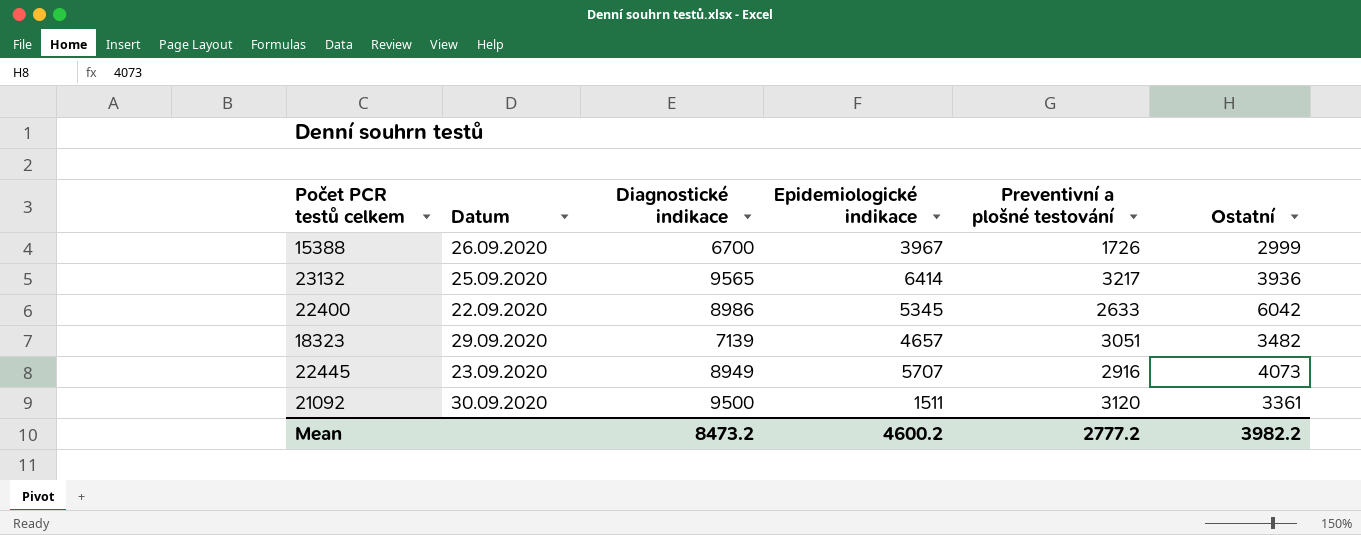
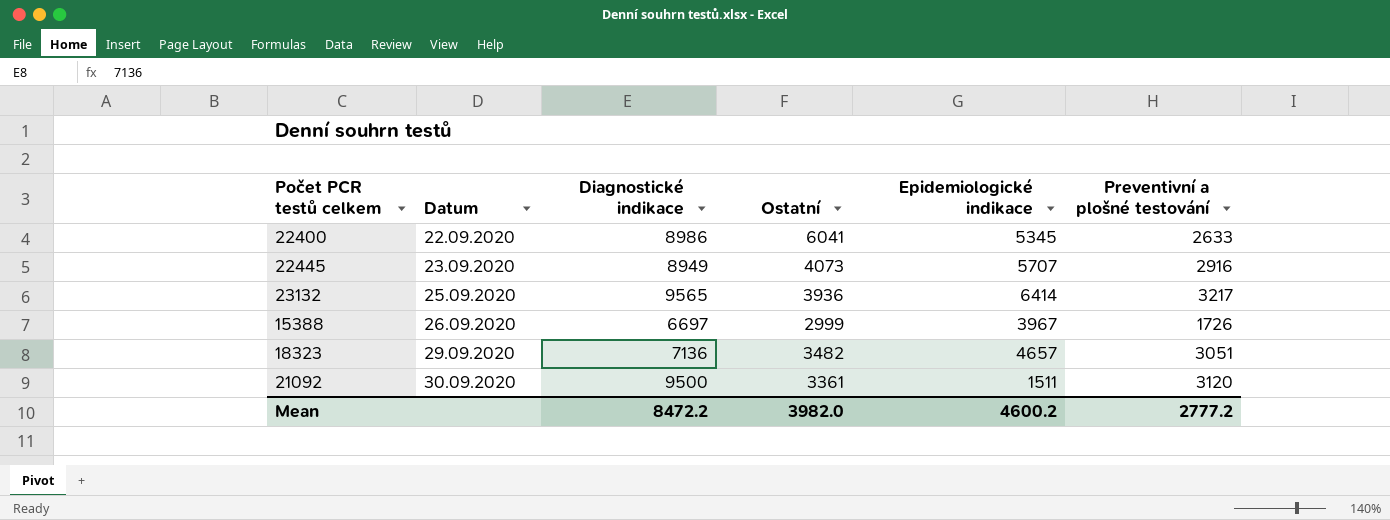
row order: none -> Datum ascending
column Ostatní | position: 6 -> 4
22400 | Ostatní: 6042 -> 6041
15388 | Diagnostické indikace: 6700 -> 6697
18323 | Diagnostické indikace: 7139 -> 7136
Mean | Diagnostické indikace: 8473.2 -> 8472.2
Mean | Ostatní: 3982.2 -> 3982.0

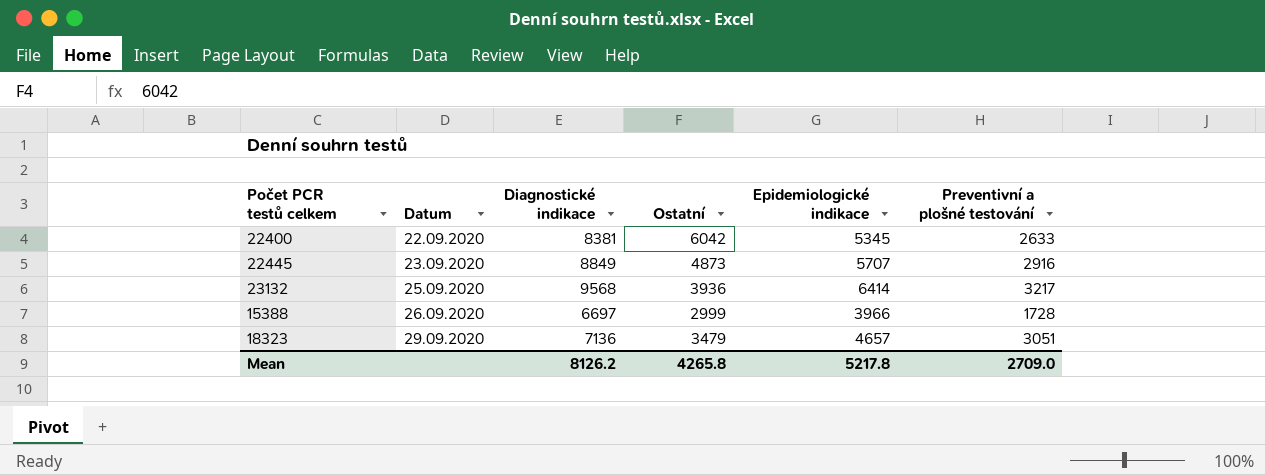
row 21092: 30.09.2020 | 9500 | 3361 | 1511 | 3120 -> none
22400 | Diagnostické indikace: 8986 -> 8381
22400 | Ostatní: 6041 -> 6042
22445 | Diagnostické indikace: 8949 -> 8849
22445 | Ostatní: 4073 -> 4873
23132 | Diagnostické indikace: 9565 -> 9568
15388 | Epidemiologické indikace: 3967 -> 3966
15388 | Preventivní a plošné testování: 1726 -> 1728
18323 | Ostatní: 3482 -> 3479
Mean | Diagnostické indikace: 8472.2 -> 8126.2
Mean | Ostatní: 3982.0 -> 4265.8
Mean | Epidemiologické indikace: 4600.2 -> 5217.8
Mean | Preventivní a plošné testování: 2777.2 -> 2709.0

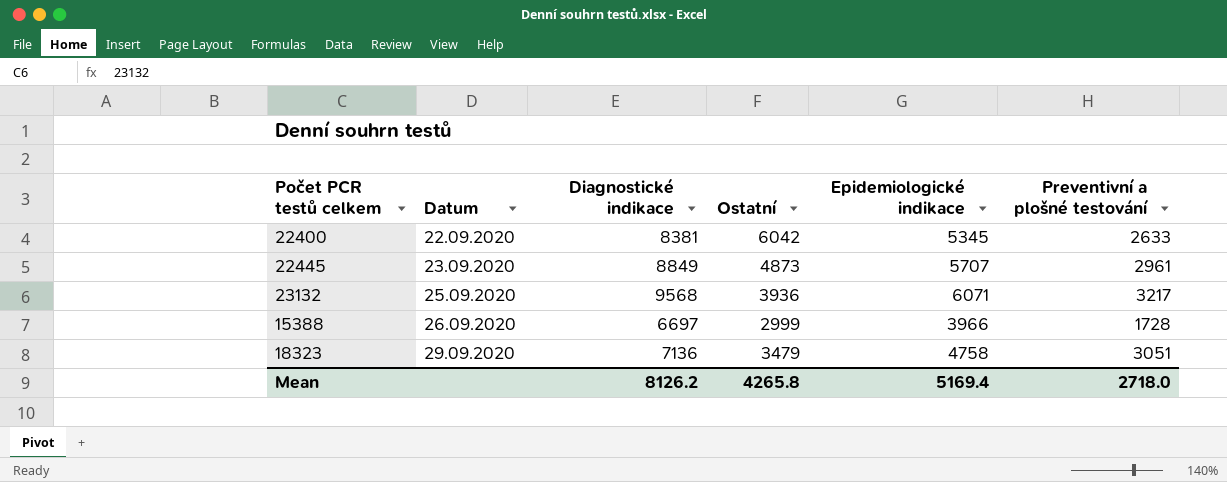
22445 | Preventivní a plošné testování: 2916 -> 2961
23132 | Epidemiologické indikace: 6414 -> 6071
18323 | Epidemiologické indikace: 4657 -> 4758
Mean | Epidemiologické indikace: 5217.8 -> 5169.4
Mean | Preventivní a plošné testování: 2709.0 -> 2718.0

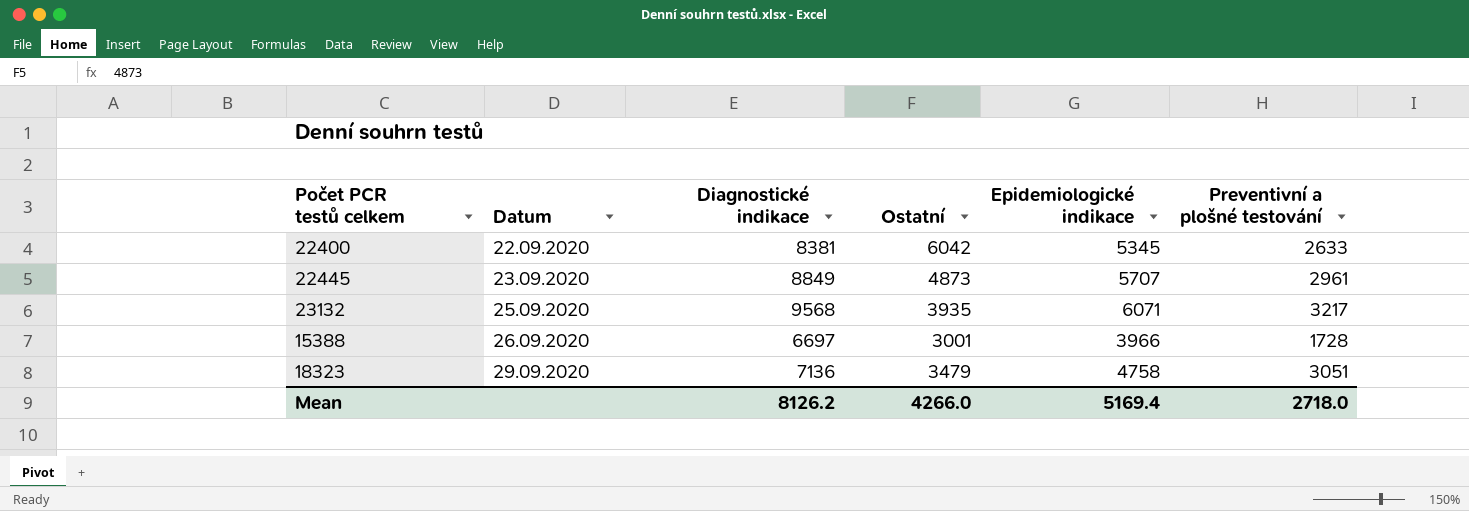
23132 | Ostatní: 3936 -> 3935
15388 | Ostatní: 2999 -> 3001
Mean | Ostatní: 4265.8 -> 4266.0

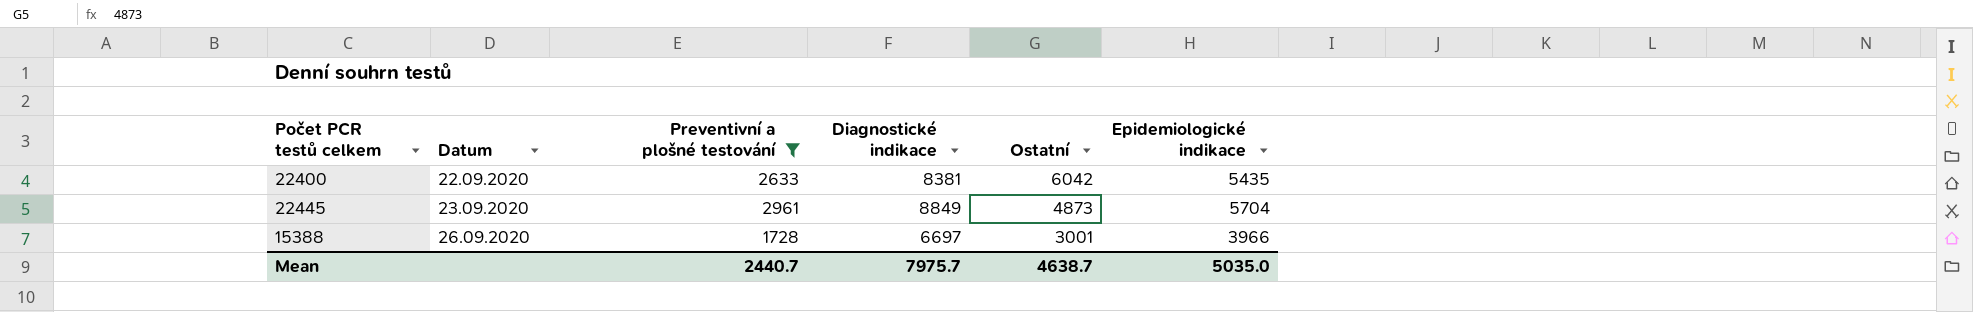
filter: none -> Preventivní a plošné testování <= 2961
column Preventivní a plošné testování | position: 6 -> 3
22400 | Epidemiologické indikace: 5345 -> 5435
22445 | Epidemiologické indikace: 5707 -> 5704
Mean | Preventivní a plošné testování: 2718.0 -> 2440.7
Mean | Diagnostické indikace: 8126.2 -> 7975.7
Mean | Ostatní: 4266.0 -> 4638.7
Mean | Epidemiologické indikace: 5169.4 -> 5035.0

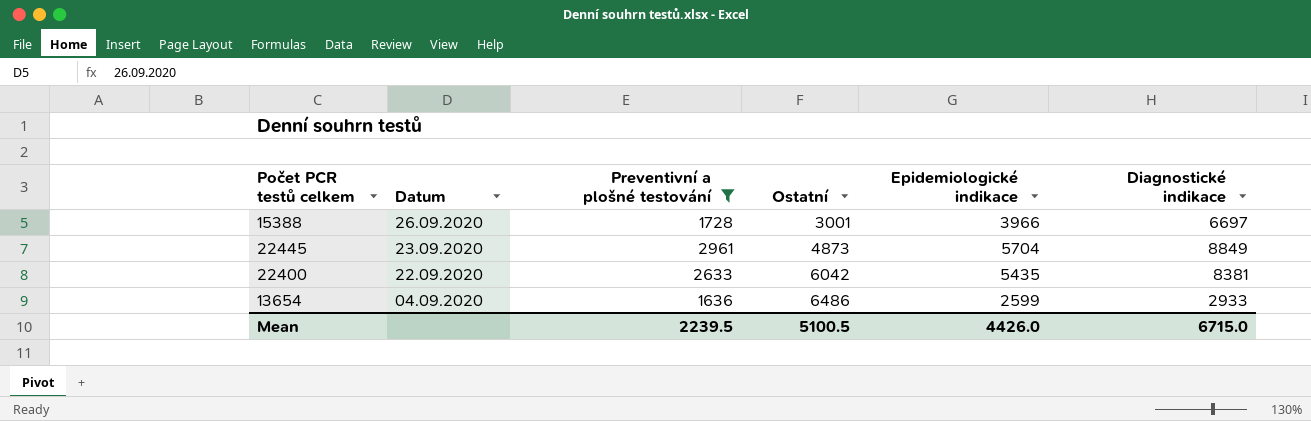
row order: Datum ascending -> Datum descending
column Diagnostické indikace | position: 4 -> 6
row 13654: none -> 04.09.2020 | 1636 | 6486 | 2599 | 2933
Mean | Preventivní a plošné testování: 2440.7 -> 2239.5
Mean | Ostatní: 4638.7 -> 5100.5
Mean | Epidemiologické indikace: 5035.0 -> 4426.0
Mean | Diagnostické indikace: 7975.7 -> 6715.0

